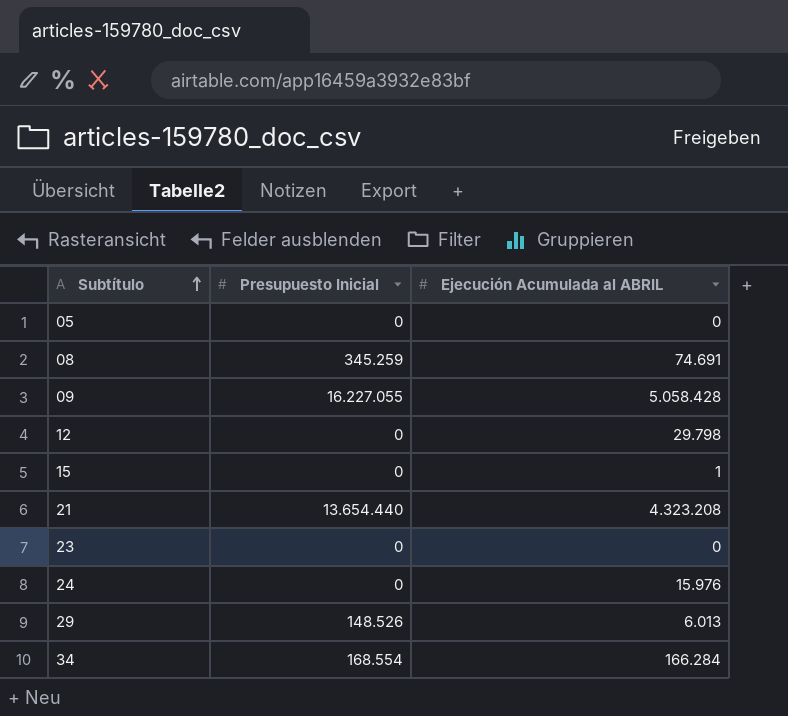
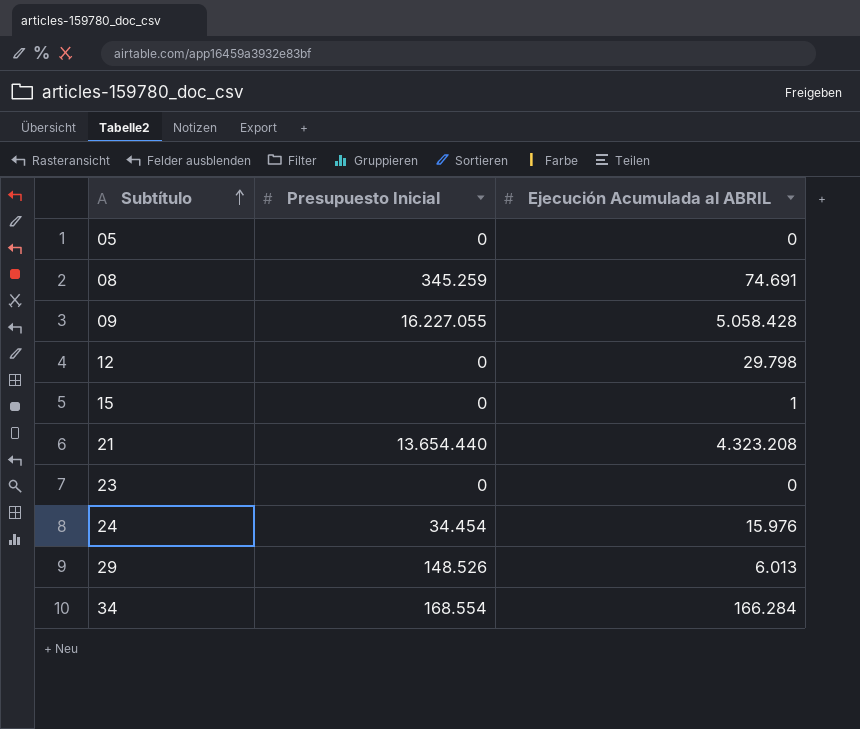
24 | Presupuesto Inicial: 0 -> 34.454

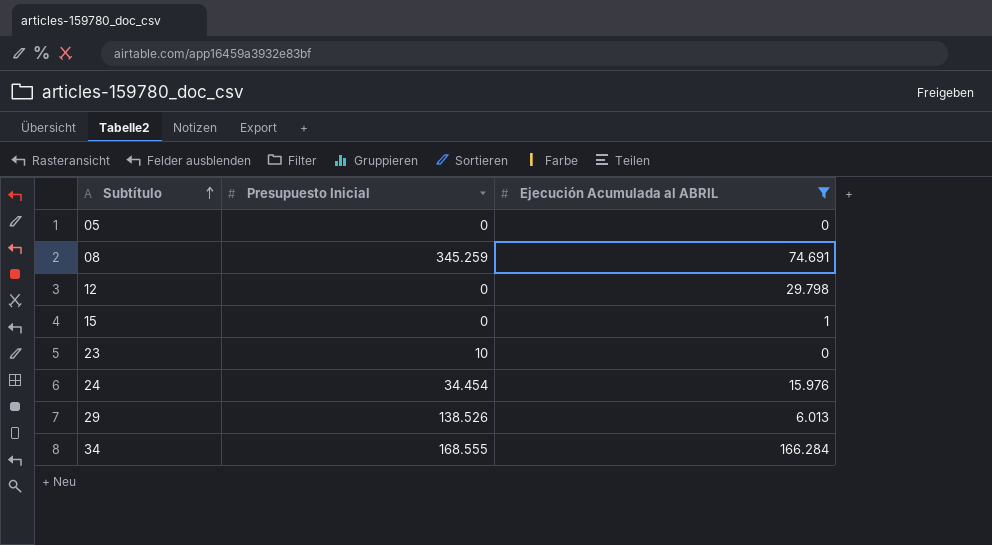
filter: none -> Ejecución Acumulada al ABRIL <= 166.284
23 | Presupuesto Inicial: 0 -> 10
29 | Presupuesto Inicial: 148.526 -> 138.526
34 | Presupuesto Inicial: 168.554 -> 168.555

